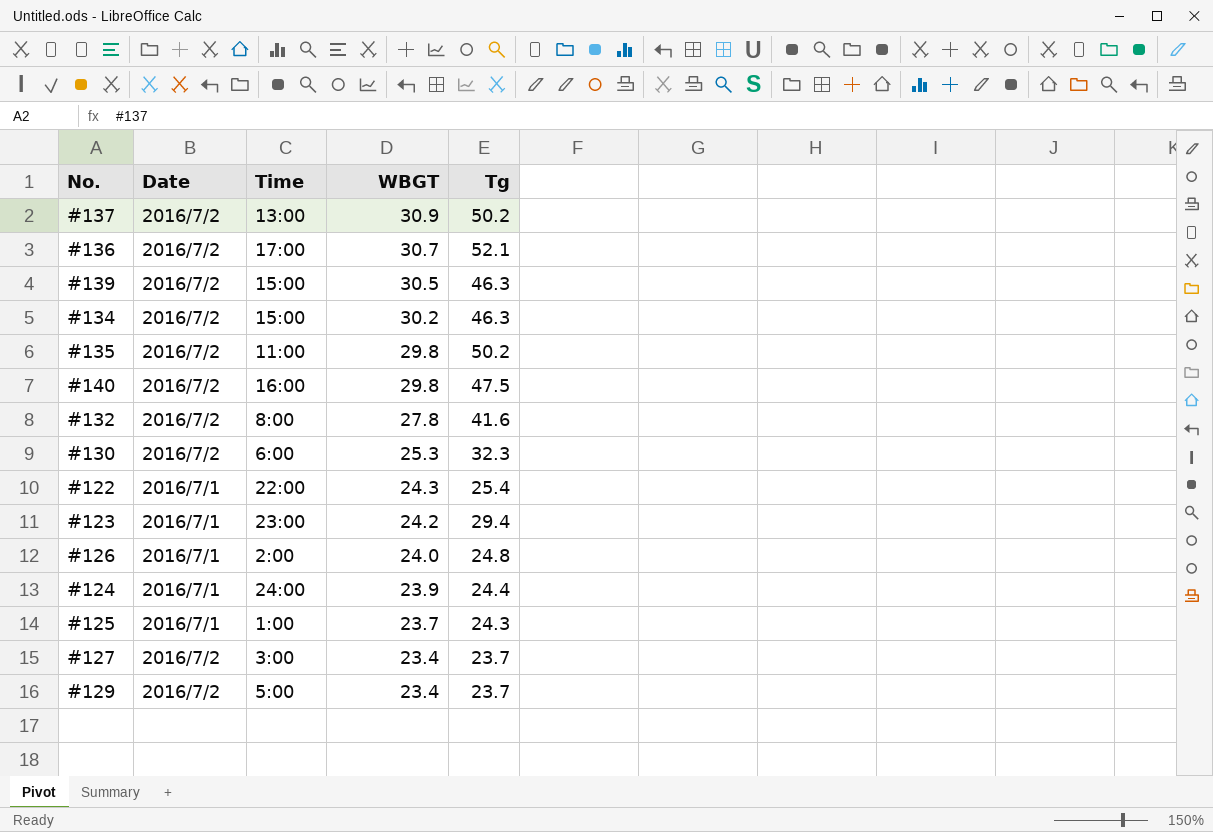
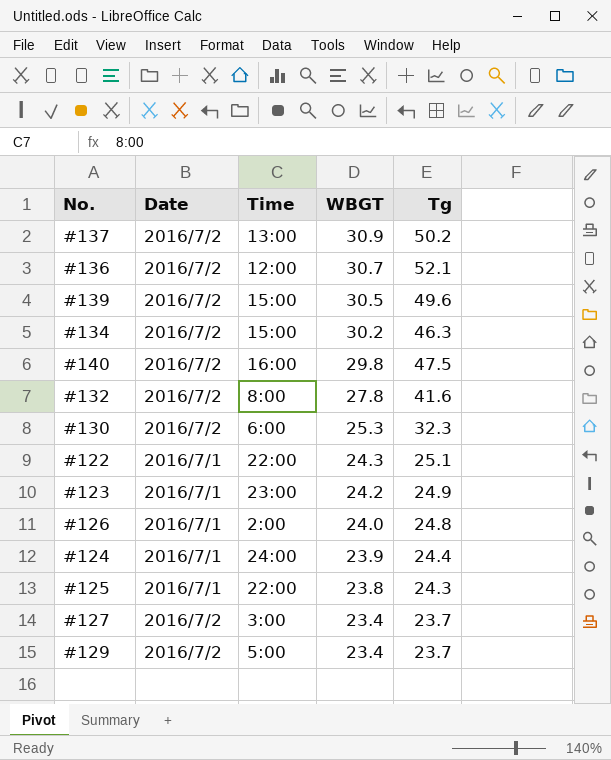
row #135: 2016/7/2 | 11:00 | 29.8 | 50.2 -> none
#136 | Time: 17:00 -> 12:00
#139 | Tg: 46.3 -> 49.6
#122 | Tg: 25.4 -> 25.1
#123 | Tg: 29.4 -> 24.9
#125 | Time: 1:00 -> 22:00
#125 | WBGT: 23.7 -> 23.8

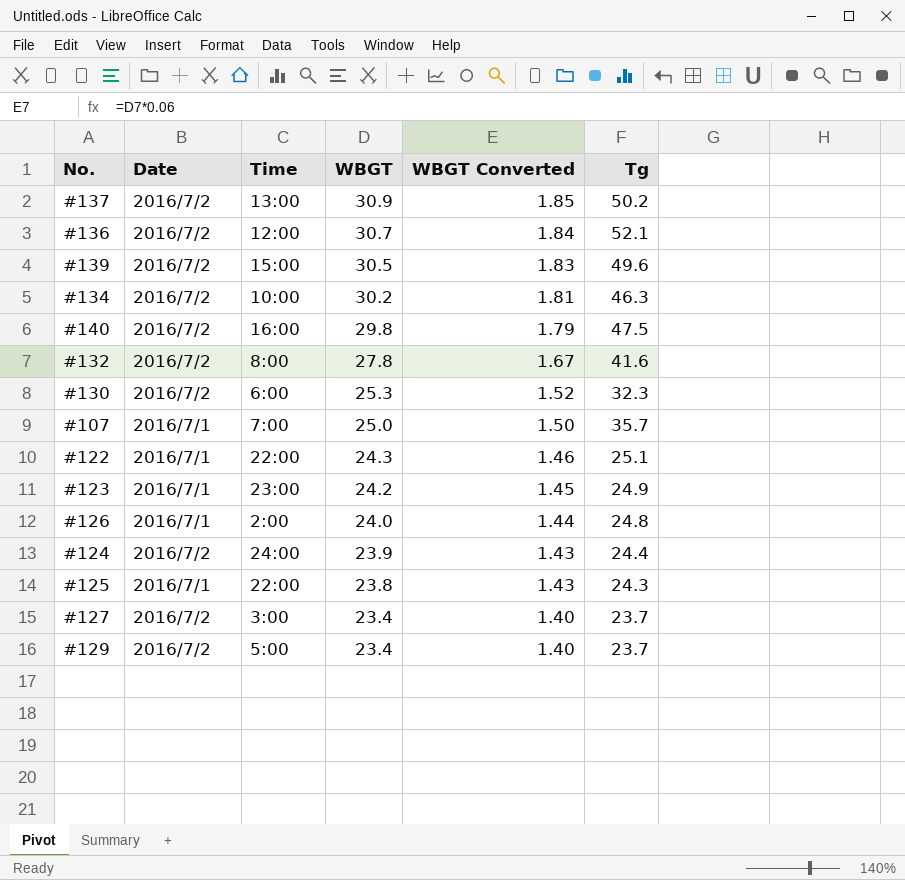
column WBGT Converted | formula: none -> [WBGT] * 0.06
#134 | Time: 15:00 -> 10:00
row #107: none -> 2016/7/1 | 7:00 | 25.0 | 1.50 | 35.7
#124 | Date: 2016/7/1 -> 2016/7/2

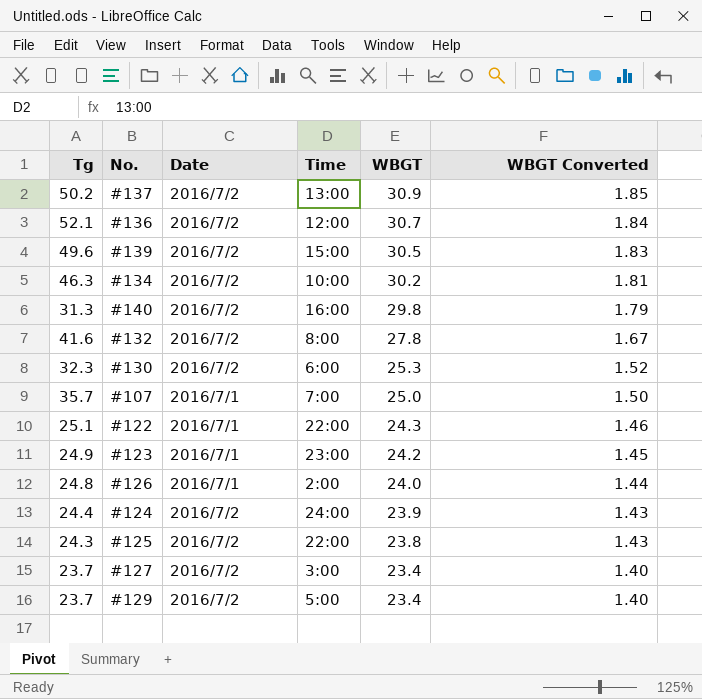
column Tg | position: 6 -> 1
#140 | Tg: 47.5 -> 31.3
#125 | Date: 2016/7/1 -> 2016/7/2

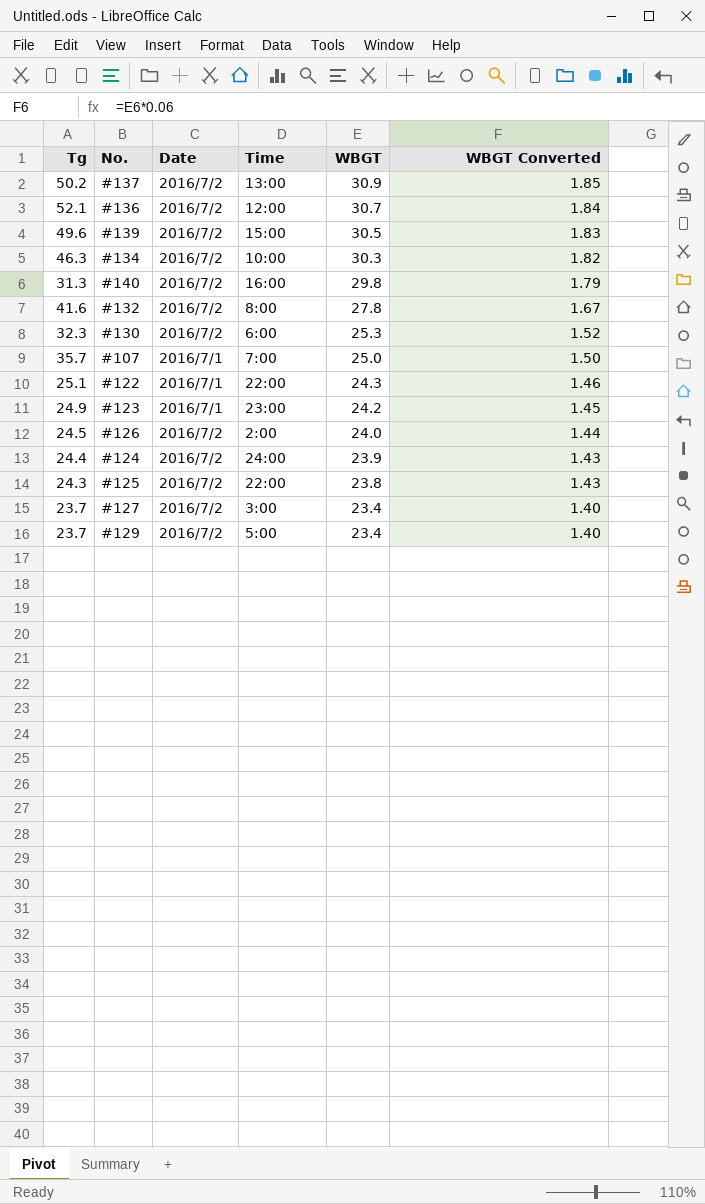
#134 | WBGT: 30.2 -> 30.3
#134 | WBGT Converted: 1.81 -> 1.82
#126 | Tg: 24.8 -> 24.5
#126 | Date: 2016/7/1 -> 2016/7/2

